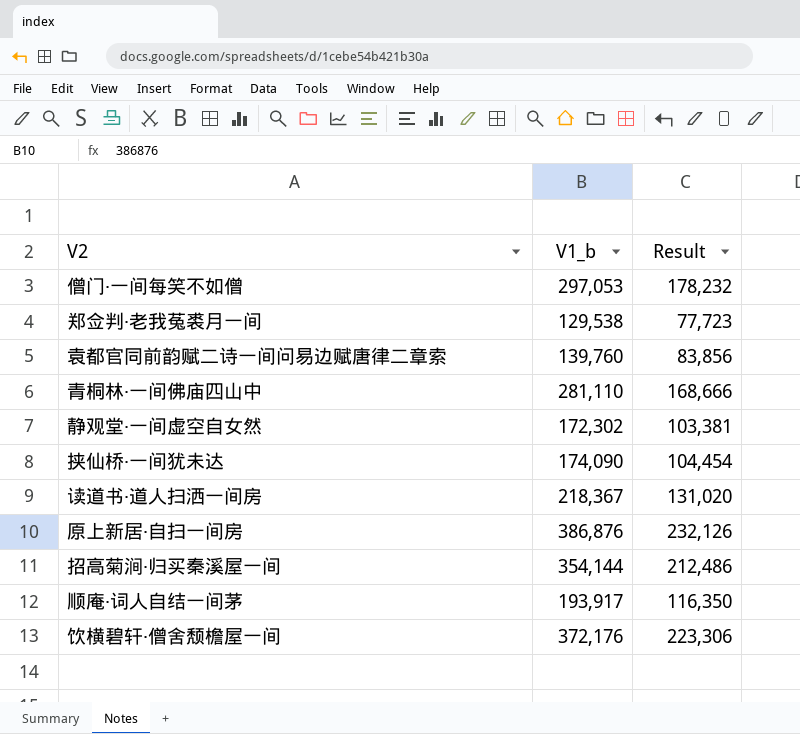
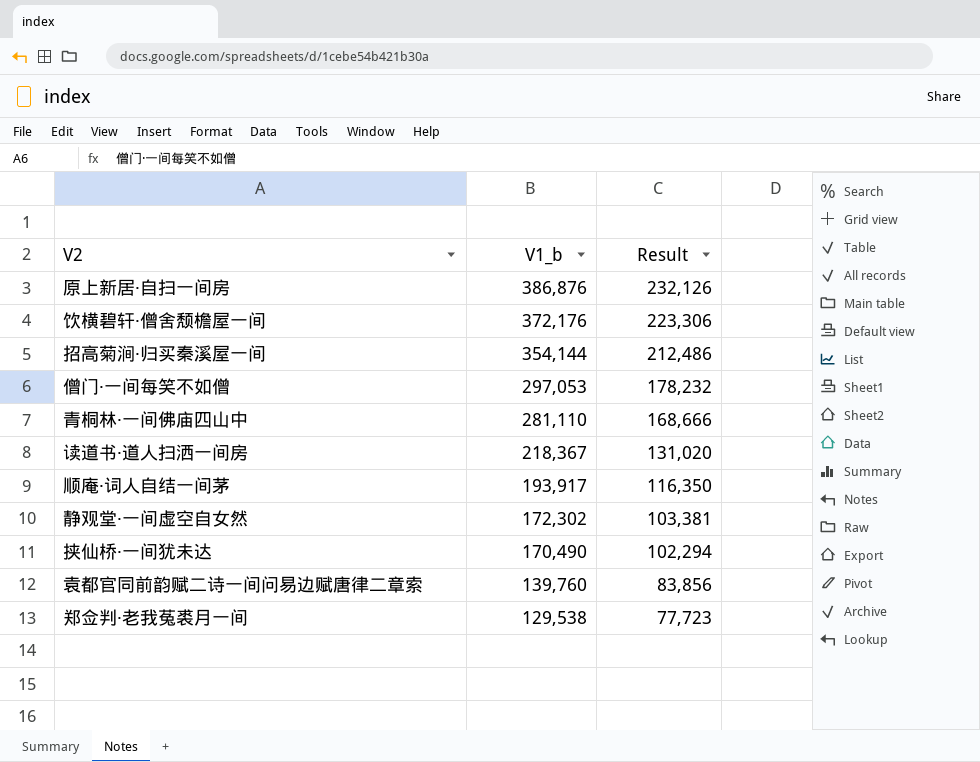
row order: none -> V1_b descending
挟仙桥·一间犹未达 | V1_b: 174,090 -> 170,490
挟仙桥·一间犹未达 | Result: 104,454 -> 102,294

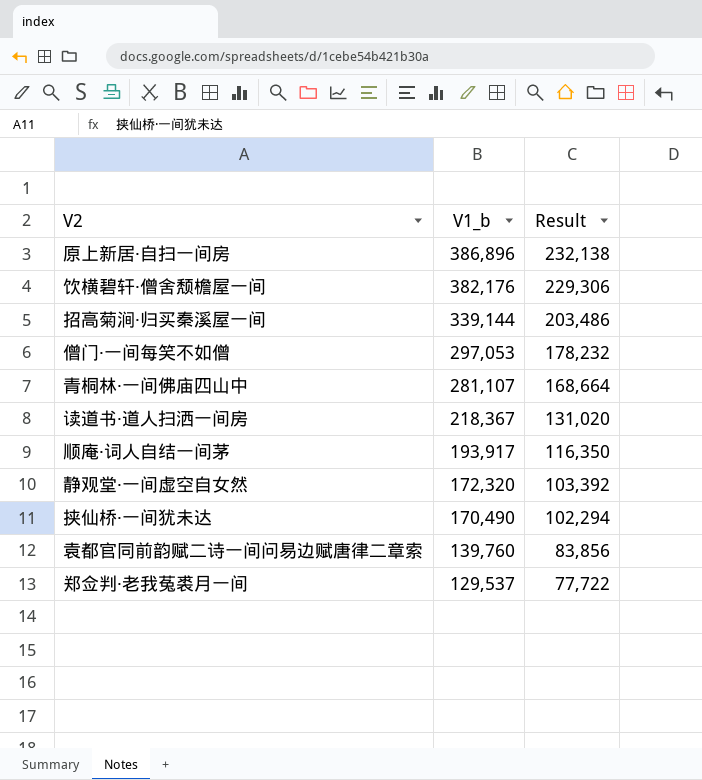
原上新居·自扫一间房 | V1_b: 386,876 -> 386,896
原上新居·自扫一间房 | Result: 232,126 -> 232,138
饮横碧轩·僧舍颓檐屋一间 | V1_b: 372,176 -> 382,176
饮横碧轩·僧舍颓檐屋一间 | Result: 223,306 -> 229,306
招高菊涧·归买秦溪屋一间 | V1_b: 354,144 -> 339,144
招高菊涧·归买秦溪屋一间 | Result: 212,486 -> 203,486
青桐林·一间佛庙四山中 | V1_b: 281,110 -> 281,107
青桐林·一间佛庙四山中 | Result: 168,666 -> 168,664
静观堂·一间虚空自女然 | V1_b: 172,302 -> 172,320
静观堂·一间虚空自女然 | Result: 103,381 -> 103,392
郑佥判·老我菟裘月一间 | V1_b: 129,538 -> 129,537
郑佥判·老我菟裘月一间 | Result: 77,723 -> 77,722

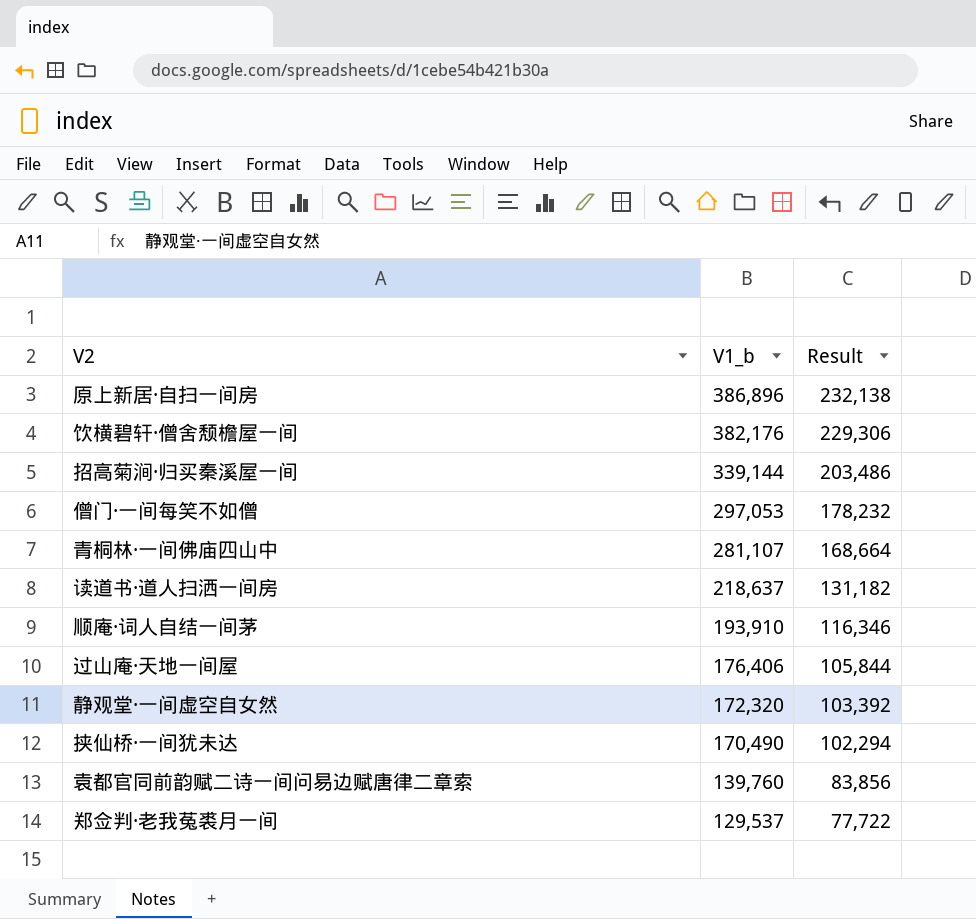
读道书·道人扫洒一间房 | V1_b: 218,367 -> 218,637
读道书·道人扫洒一间房 | Result: 131,020 -> 131,182
顺庵·词人自结一间茅 | V1_b: 193,917 -> 193,910
顺庵·词人自结一间茅 | Result: 116,350 -> 116,346
row 过山庵·天地一间屋: none -> 176,406 | 105,844

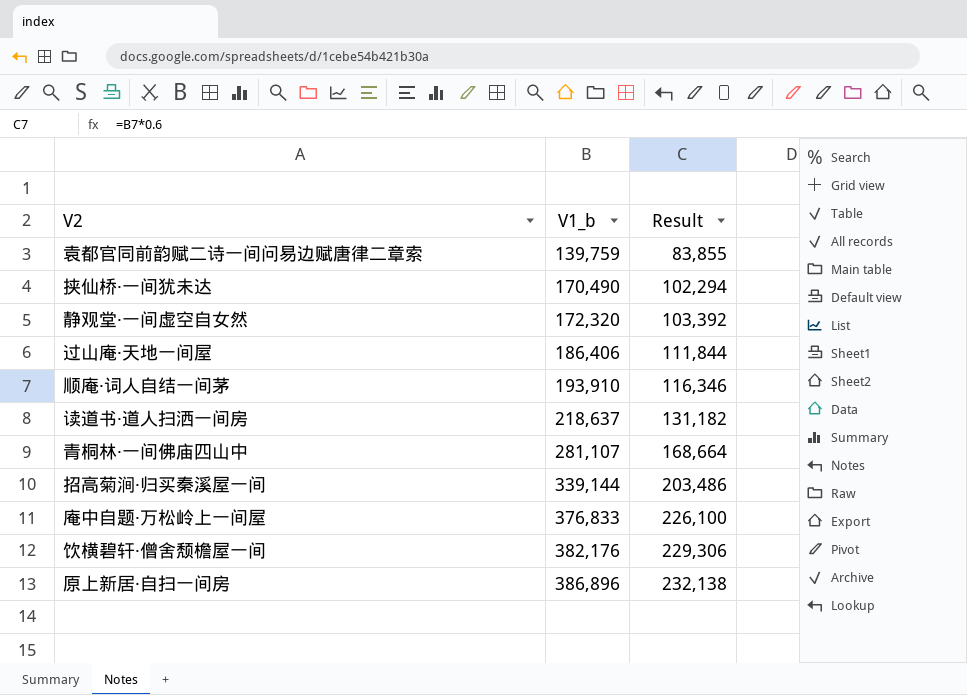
row order: V1_b descending -> V1_b ascending
row 僧门·一间每笑不如僧: 297,053 | 178,232 -> none
row 郑佥判·老我菟裘月一间: 129,537 | 77,722 -> none
袁都官同前韵赋二诗一间问易边赋唐律二章索 | V1_b: 139,760 -> 139,759
袁都官同前韵赋二诗一间问易边赋唐律二章索 | Result: 83,856 -> 83,855
过山庵·天地一间屋 | V1_b: 176,406 -> 186,406
过山庵·天地一间屋 | Result: 105,844 -> 111,844
row 庵中自题·万松岭上一间屋: none -> 376,833 | 226,100

